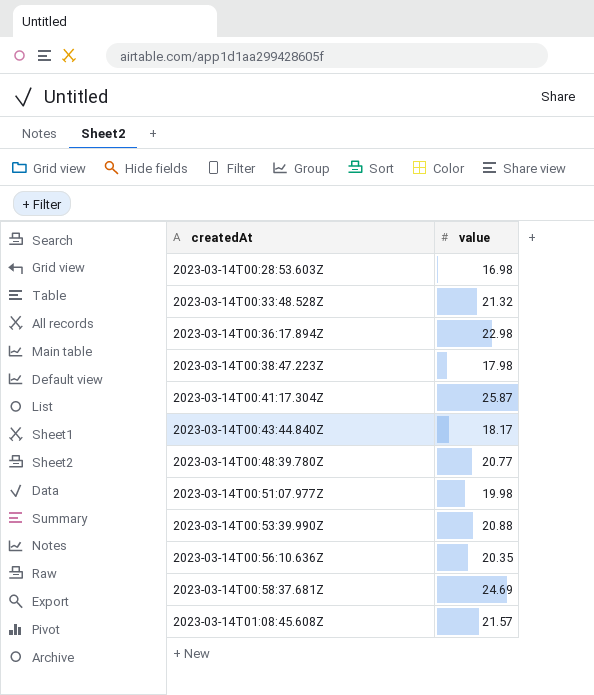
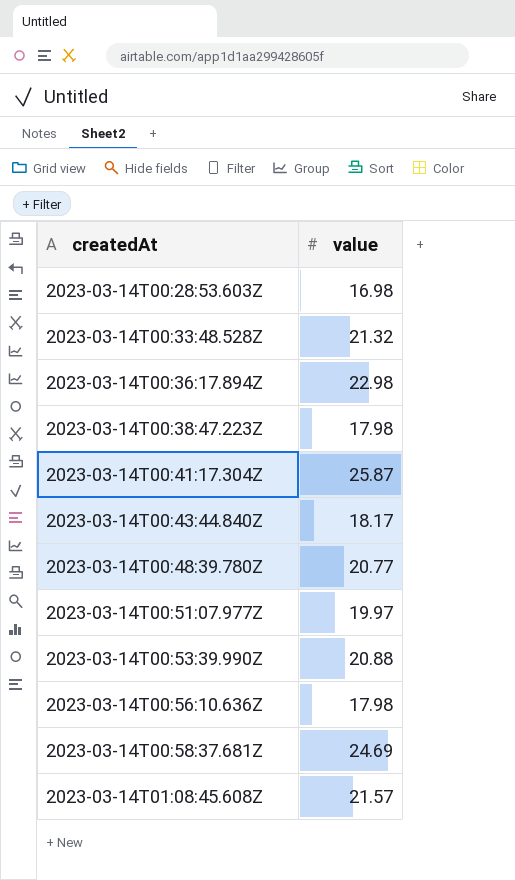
2023-03-14T00:51:07.977Z | value: 19.98 -> 19.97
2023-03-14T00:56:10.636Z | value: 20.35 -> 17.98

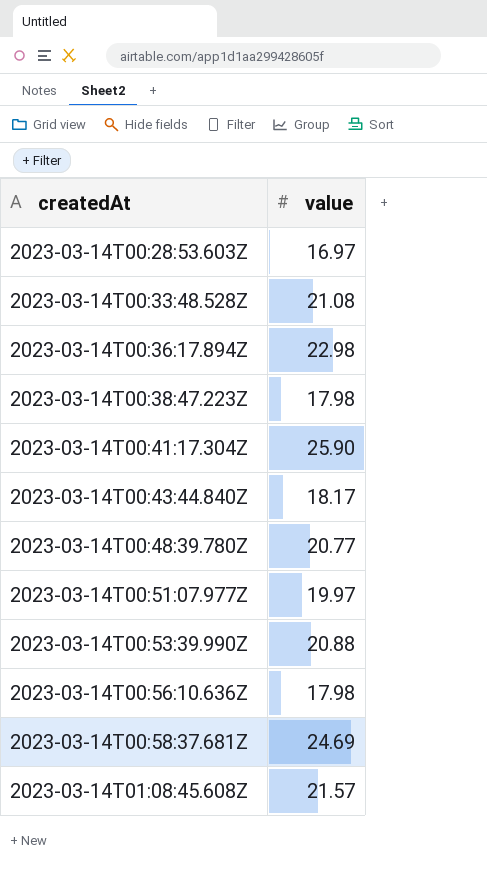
2023-03-14T00:28:53.603Z | value: 16.98 -> 16.97
2023-03-14T00:33:48.528Z | value: 21.32 -> 21.08
2023-03-14T00:41:17.304Z | value: 25.87 -> 25.90

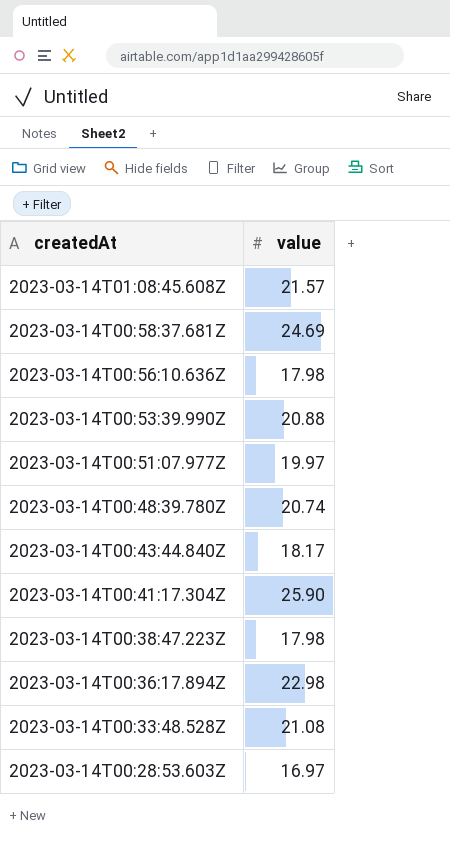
row order: createdAt ascending -> createdAt descending
2023-03-14T00:48:39.780Z | value: 20.77 -> 20.74

